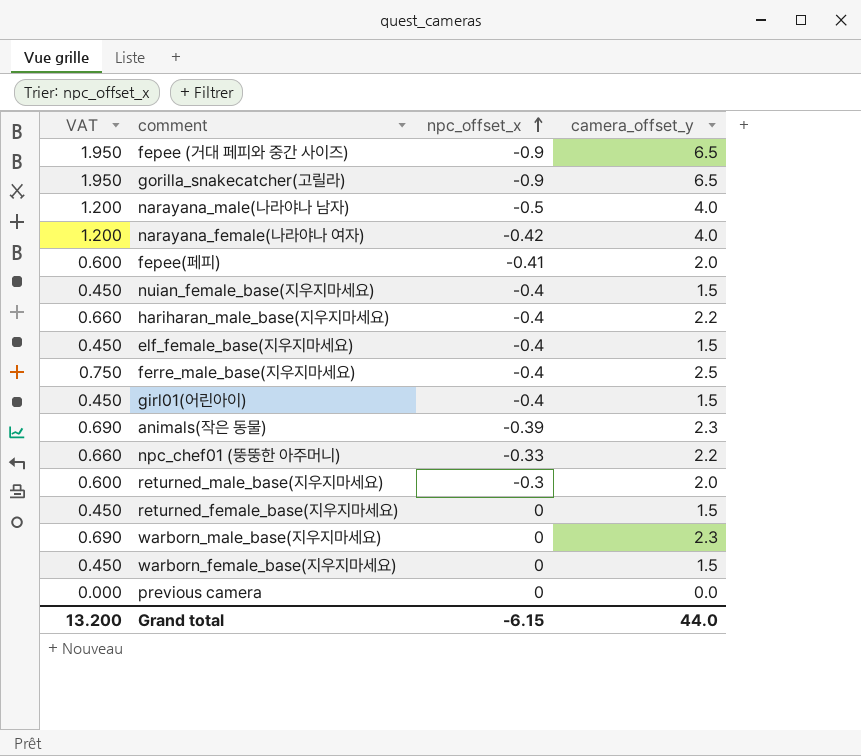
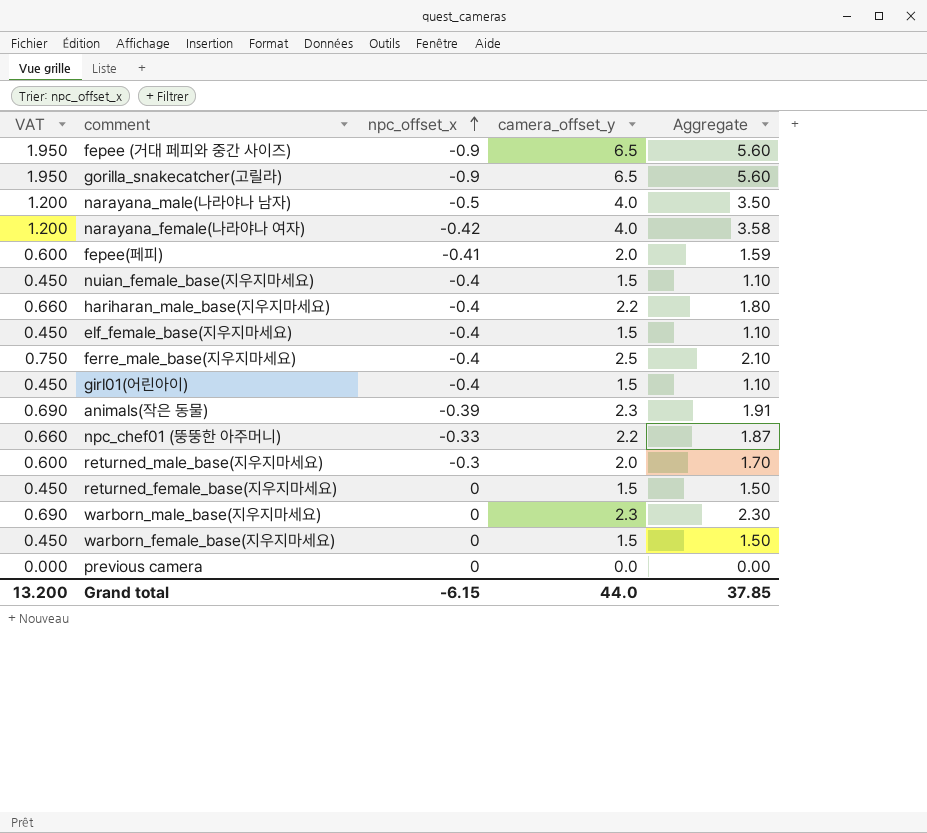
column Aggregate | formula: none -> [npc_offset_x] + [camera_offset_y]

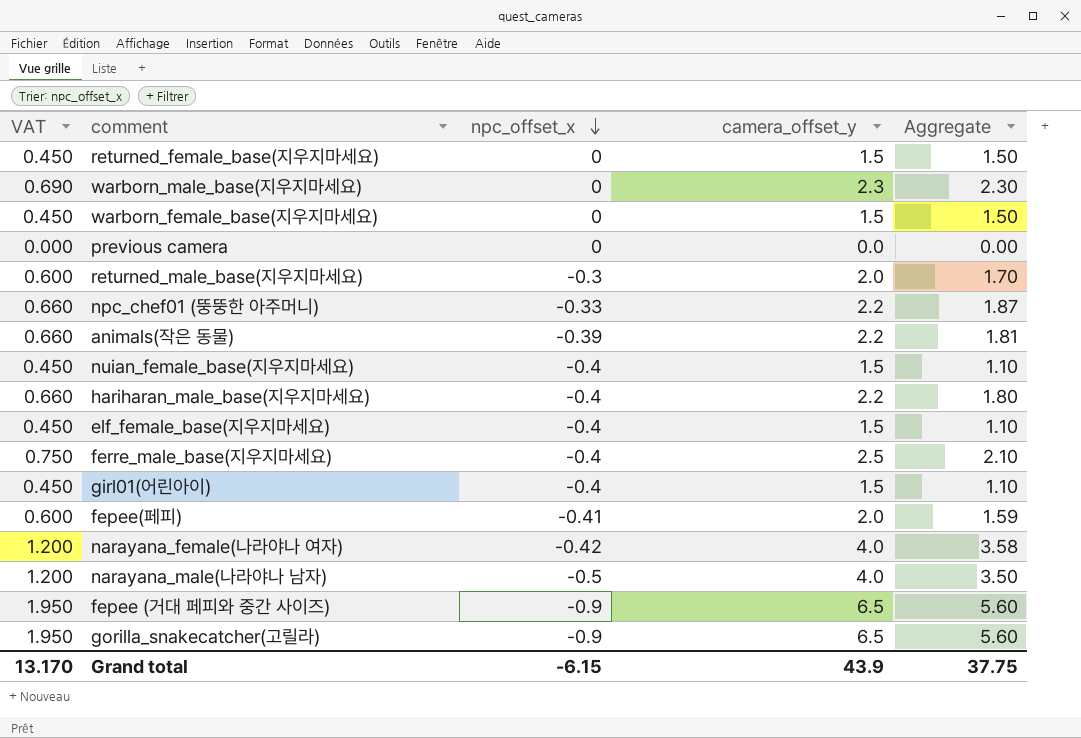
row order: npc_offset_x ascending -> npc_offset_x descending
animals(작은 동물) | VAT: 0.690 -> 0.660
animals(작은 동물) | camera_offset_y: 2.3 -> 2.2
animals(작은 동물) | Aggregate: 1.91 -> 1.81
Grand total | VAT: 13.200 -> 13.170
Grand total | camera_offset_y: 44.0 -> 43.9
Grand total | Aggregate: 37.85 -> 37.75

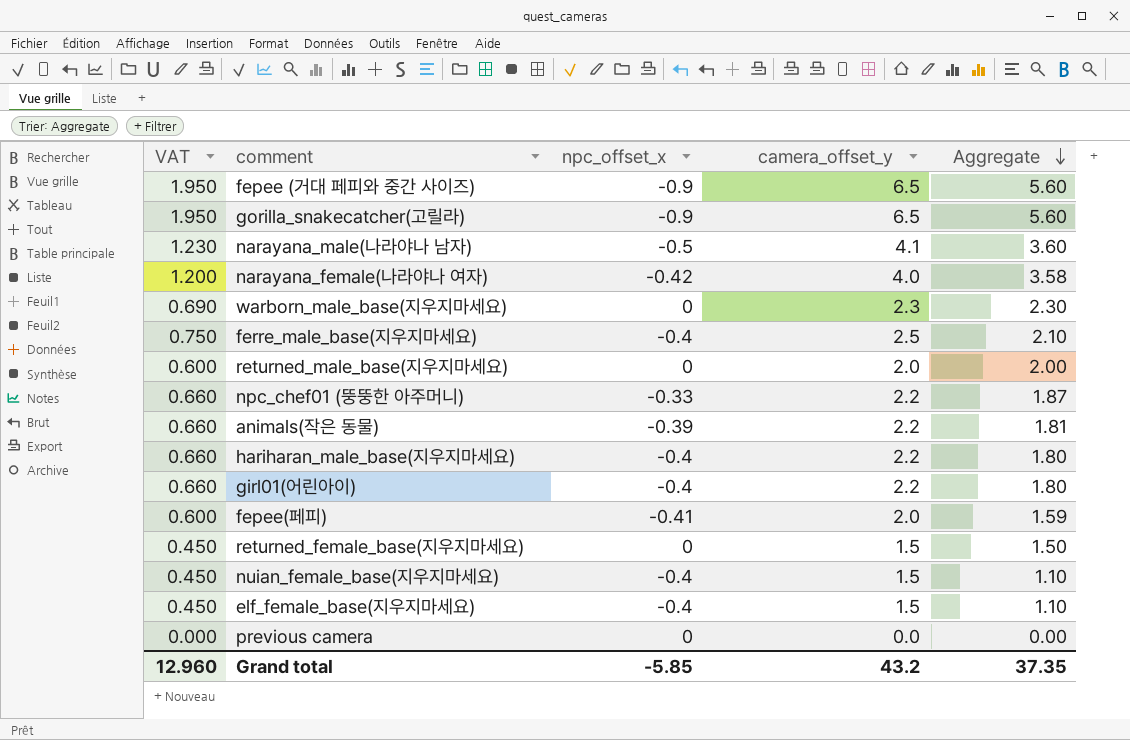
row order: npc_offset_x descending -> Aggregate descending
row warborn_female_base(지우지마세요): 0.450 | 0 | 1.5 | 1.50 -> none
narayana_male(나라야나 남자) | VAT: 1.200 -> 1.230
narayana_male(나라야나 남자) | camera_offset_y: 4.0 -> 4.1
narayana_male(나라야나 남자) | Aggregate: 3.50 -> 3.60
returned_male_base(지우지마세요) | npc_offset_x: -0.3 -> 0
returned_male_base(지우지마세요) | Aggregate: 1.70 -> 2.00
girl01(어린아이) | VAT: 0.450 -> 0.660
girl01(어린아이) | camera_offset_y: 1.5 -> 2.2
girl01(어린아이) | Aggregate: 1.10 -> 1.80
Grand total | VAT: 13.170 -> 12.960
Grand total | npc_offset_x: -6.15 -> -5.85
Grand total | camera_offset_y: 43.9 -> 43.2
Grand total | Aggregate: 37.75 -> 37.35

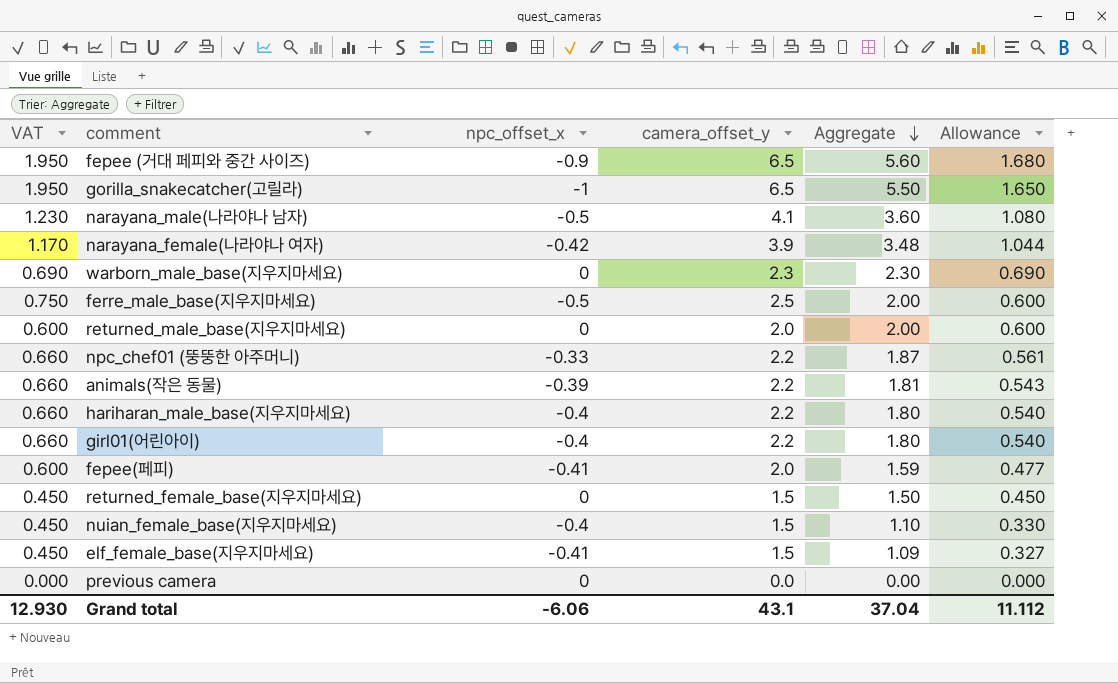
column Allowance | formula: none -> [Aggregate] * 0.3
gorilla_snakecatcher(고릴라) | npc_offset_x: -0.9 -> -1
gorilla_snakecatcher(고릴라) | Aggregate: 5.60 -> 5.50
narayana_female(나라야나 여자) | VAT: 1.200 -> 1.170
narayana_female(나라야나 여자) | camera_offset_y: 4.0 -> 3.9
narayana_female(나라야나 여자) | Aggregate: 3.58 -> 3.48
ferre_male_base(지우지마세요) | npc_offset_x: -0.4 -> -0.5
ferre_male_base(지우지마세요) | Aggregate: 2.10 -> 2.00
elf_female_base(지우지마세요) | npc_offset_x: -0.4 -> -0.41
elf_female_base(지우지마세요) | Aggregate: 1.10 -> 1.09
Grand total | VAT: 12.960 -> 12.930
Grand total | npc_offset_x: -5.85 -> -6.06
Grand total | camera_offset_y: 43.2 -> 43.1
Grand total | Aggregate: 37.35 -> 37.04

